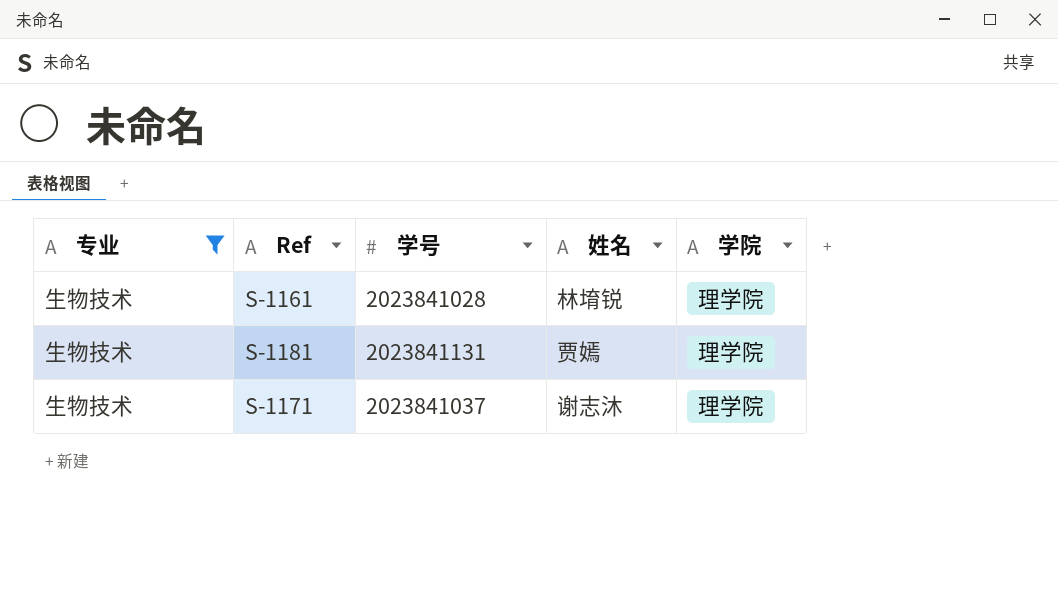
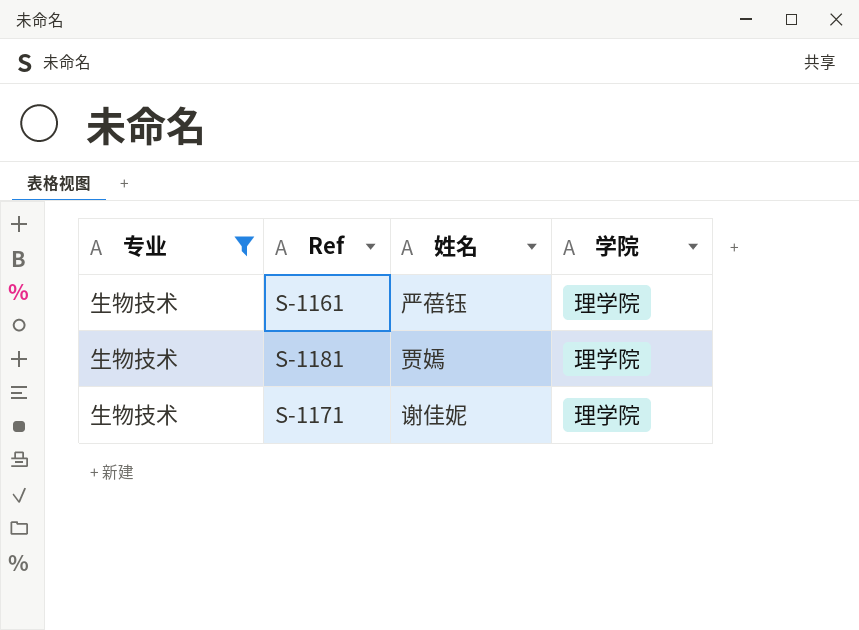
column 学号 | position: 3 -> none
S-1161 | 姓名: 林堉锐 -> 严蓓钰
S-1171 | 姓名: 谢志沐 -> 谢佳妮

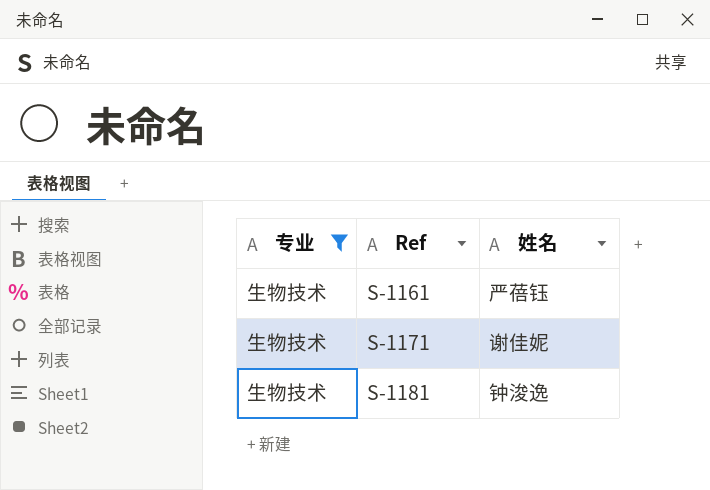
row order: none -> Ref ascending
column 学院 | position: 4 -> none
S-1181 | 姓名: 贾嫣 -> 钟浚逸

